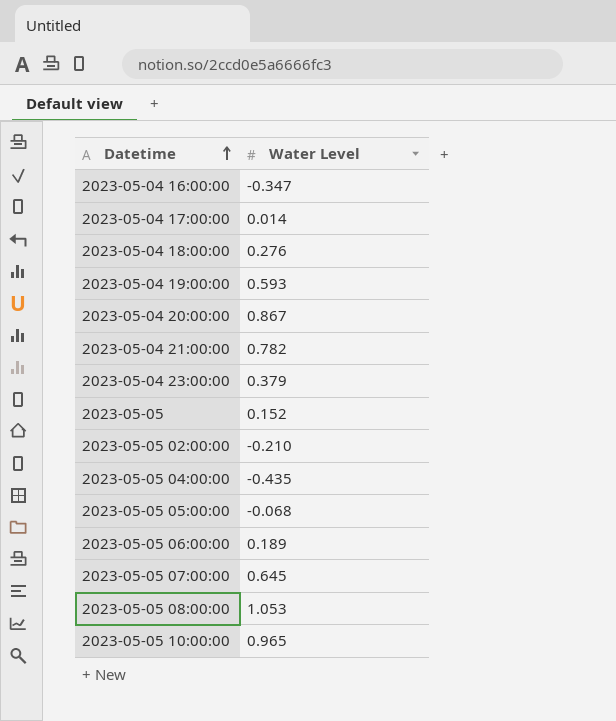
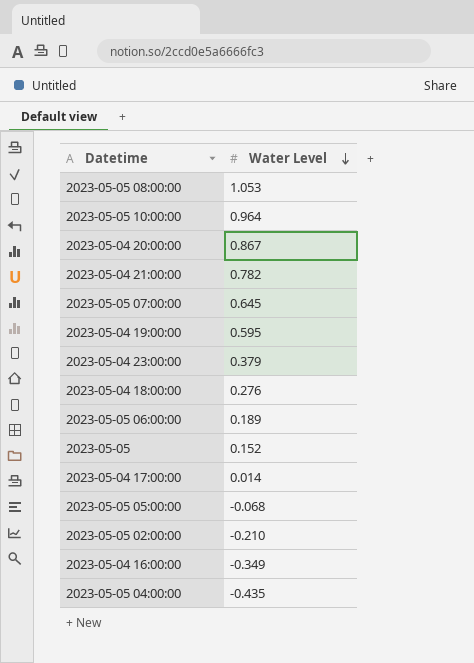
row order: Datetime ascending -> Water Level descending
2023-05-05 10:00:00 | Water Level: 0.965 -> 0.964
2023-05-04 19:00:00 | Water Level: 0.593 -> 0.595
2023-05-04 16:00:00 | Water Level: -0.347 -> -0.349

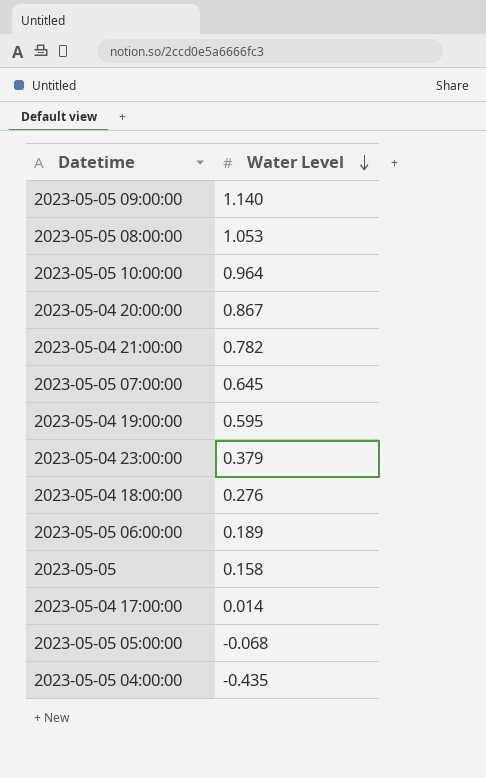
row 2023-05-05 02:00:00: -0.210 -> none
row 2023-05-04 16:00:00: -0.349 -> none
row 2023-05-05 09:00:00: none -> 1.140
2023-05-05 | Water Level: 0.152 -> 0.158

